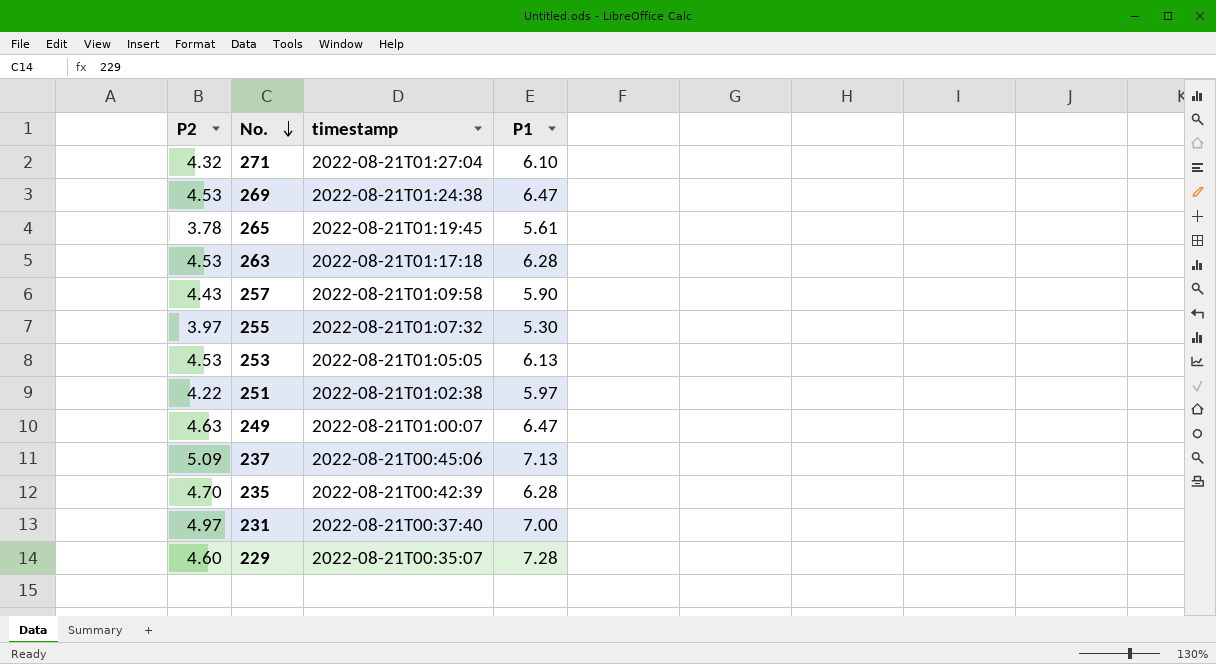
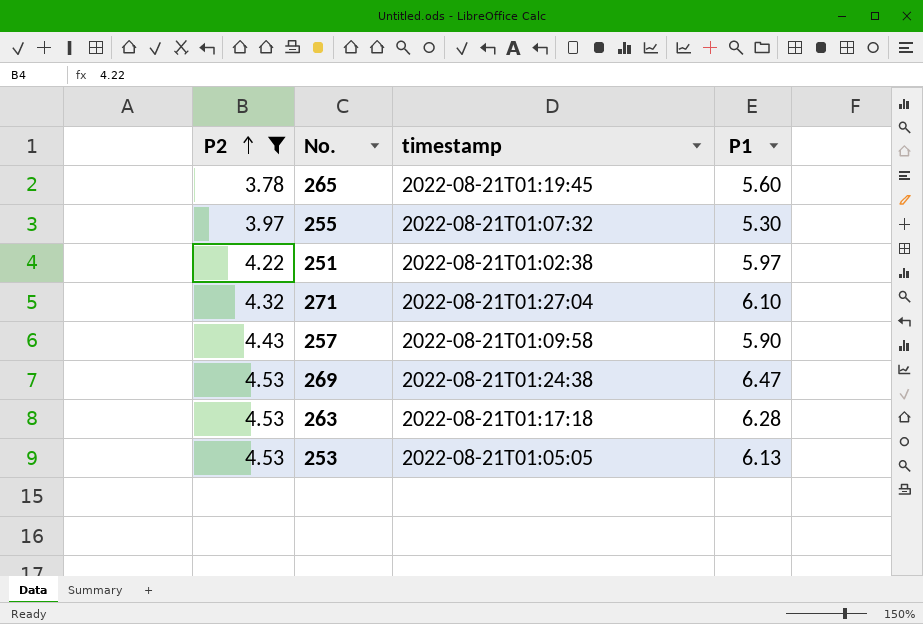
filter: none -> P2 <= 4.53
row order: No. descending -> P2 ascending
265 | P1: 5.61 -> 5.60

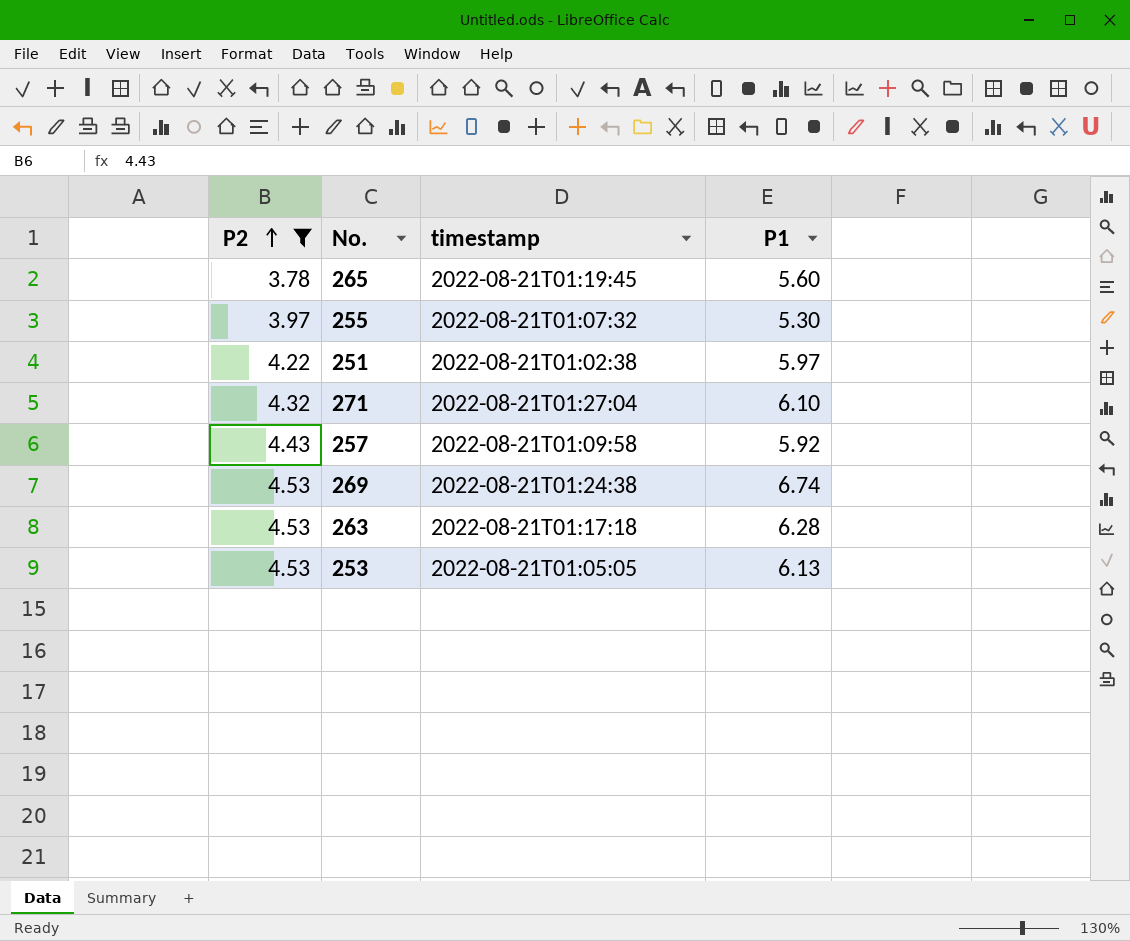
257 | P1: 5.90 -> 5.92
269 | P1: 6.47 -> 6.74

